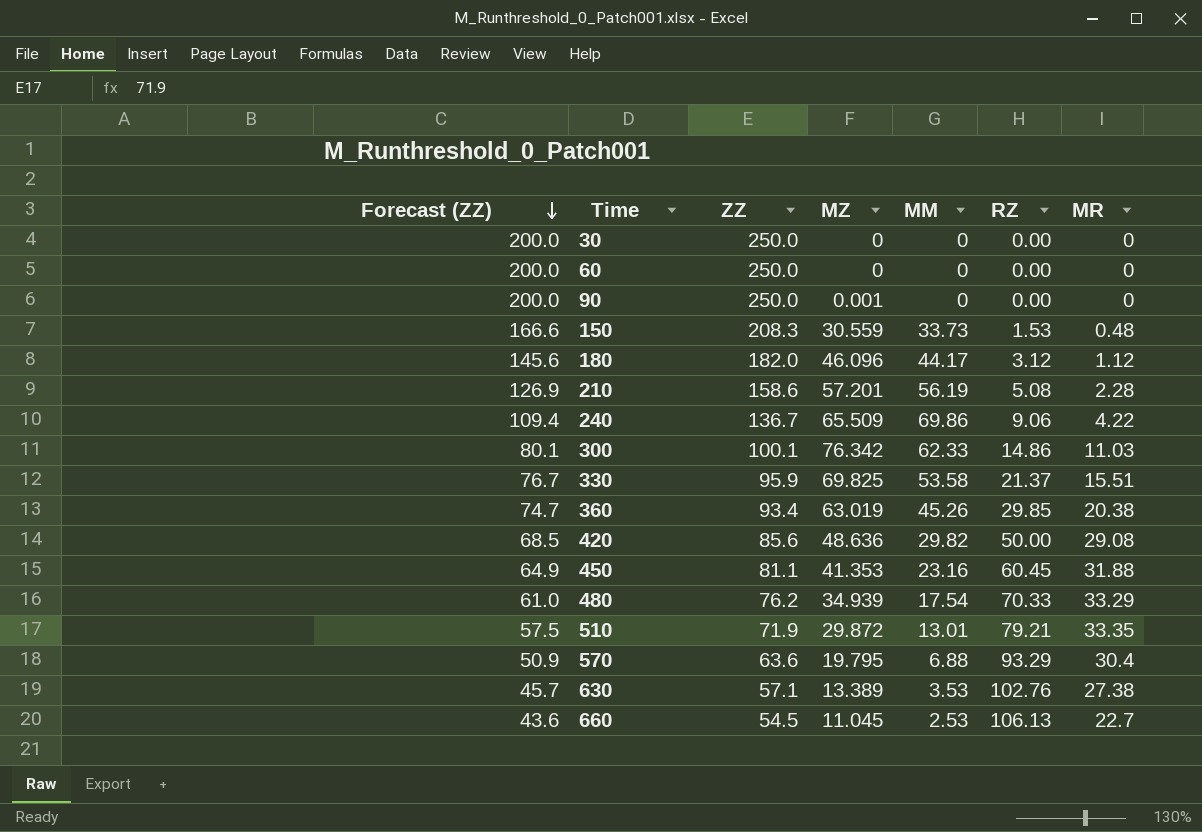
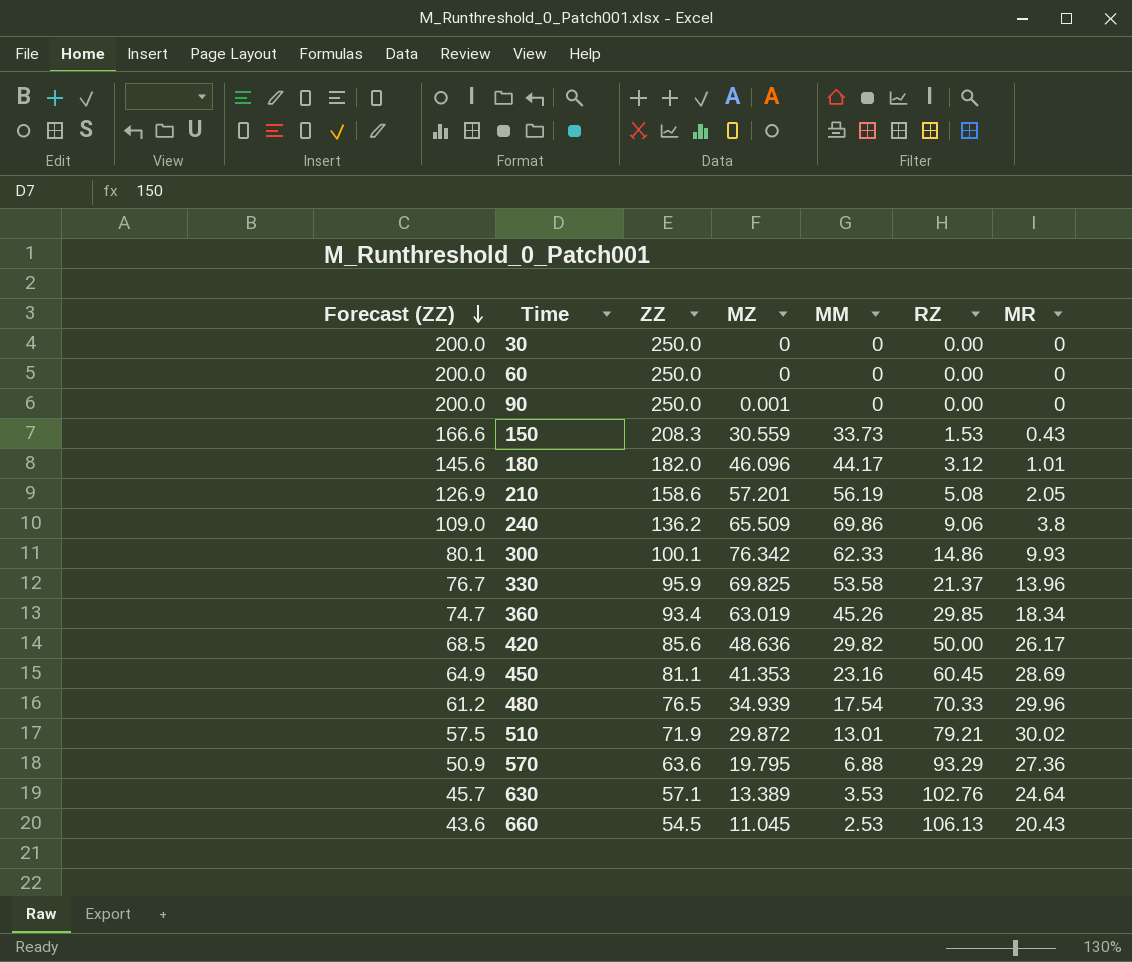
150 | MR: 0.48 -> 0.43
180 | MR: 1.12 -> 1.01
210 | MR: 2.28 -> 2.05
240 | Forecast (ZZ): 109.4 -> 109.0
240 | ZZ: 136.7 -> 136.2
240 | MR: 4.22 -> 3.8
300 | MR: 11.03 -> 9.93
330 | MR: 15.51 -> 13.96
360 | MR: 20.38 -> 18.34
420 | MR: 29.08 -> 26.17
450 | MR: 31.88 -> 28.69
480 | Forecast (ZZ): 61.0 -> 61.2
480 | ZZ: 76.2 -> 76.5
480 | MR: 33.29 -> 29.96
510 | MR: 33.35 -> 30.02
570 | MR: 30.4 -> 27.36
630 | MR: 27.38 -> 24.64
660 | MR: 22.7 -> 20.43

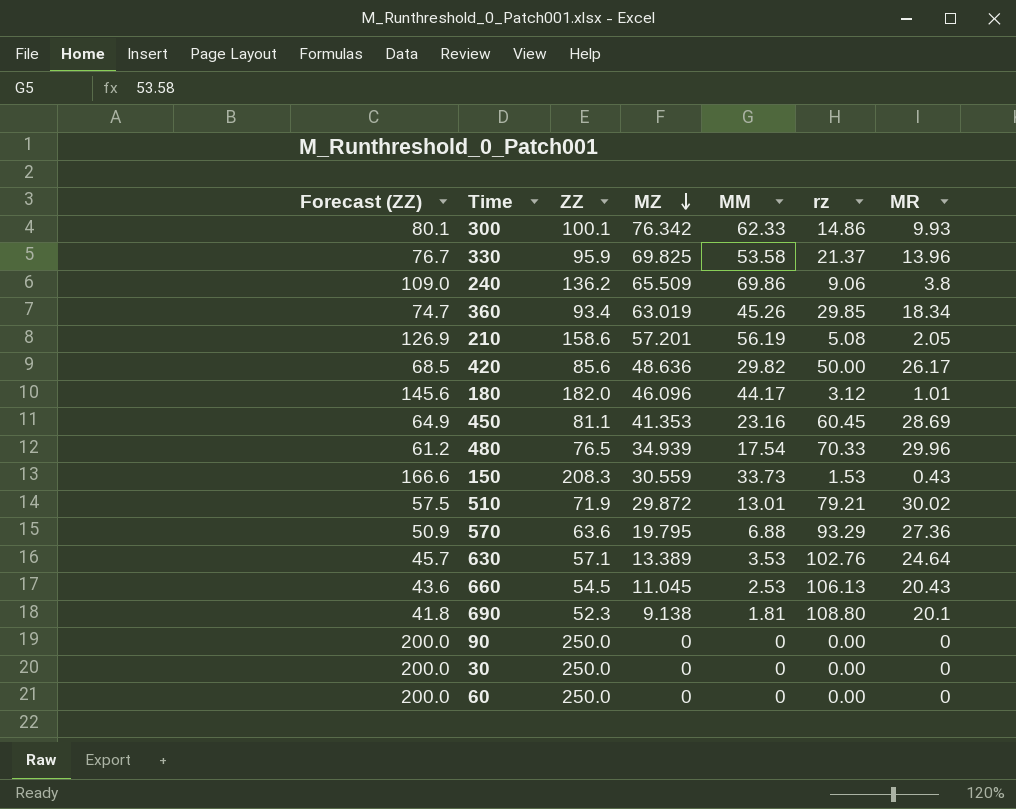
row order: Forecast (ZZ) descending -> MZ descending
column name: RZ -> rz
row 690: none -> 41.8 | 52.3 | 9.138 | 1.81 | 108.80 | 20.1
90 | MZ: 0.001 -> 0

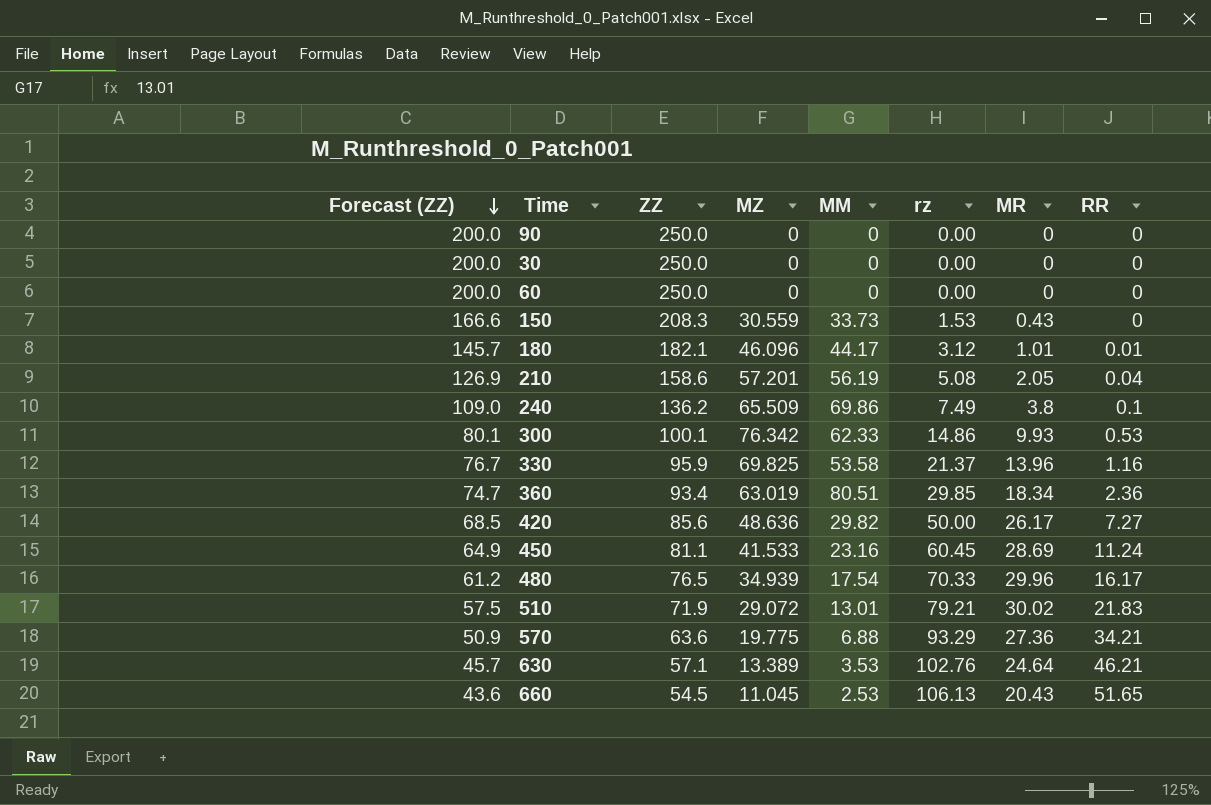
row order: MZ descending -> Forecast (ZZ) descending
column RR | position: none -> 8
row 690: 41.8 | 52.3 | 9.138 | 1.81 | 108.80 | 20.1 -> none
180 | Forecast (ZZ): 145.6 -> 145.7
180 | ZZ: 182.0 -> 182.1
240 | rz: 9.06 -> 7.49
360 | MM: 45.26 -> 80.51
450 | MZ: 41.353 -> 41.533
510 | MZ: 29.872 -> 29.072
570 | MZ: 19.795 -> 19.775

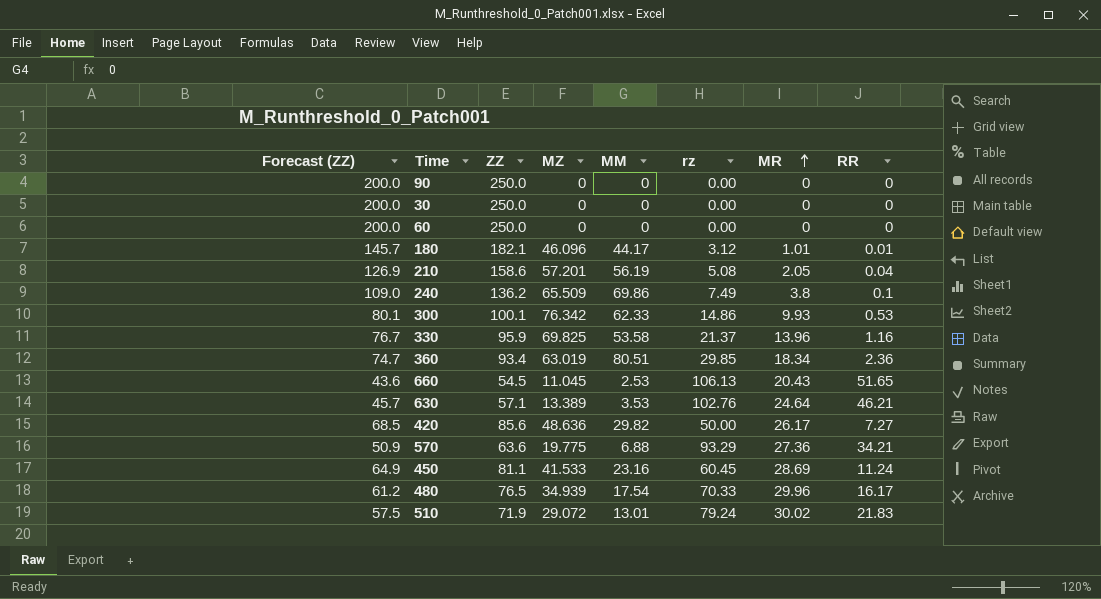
row order: Forecast (ZZ) descending -> MR ascending
row 150: 166.6 | 208.3 | 30.559 | 33.73 | 1.53 | 0.43 | 0 -> none
510 | rz: 79.21 -> 79.24

